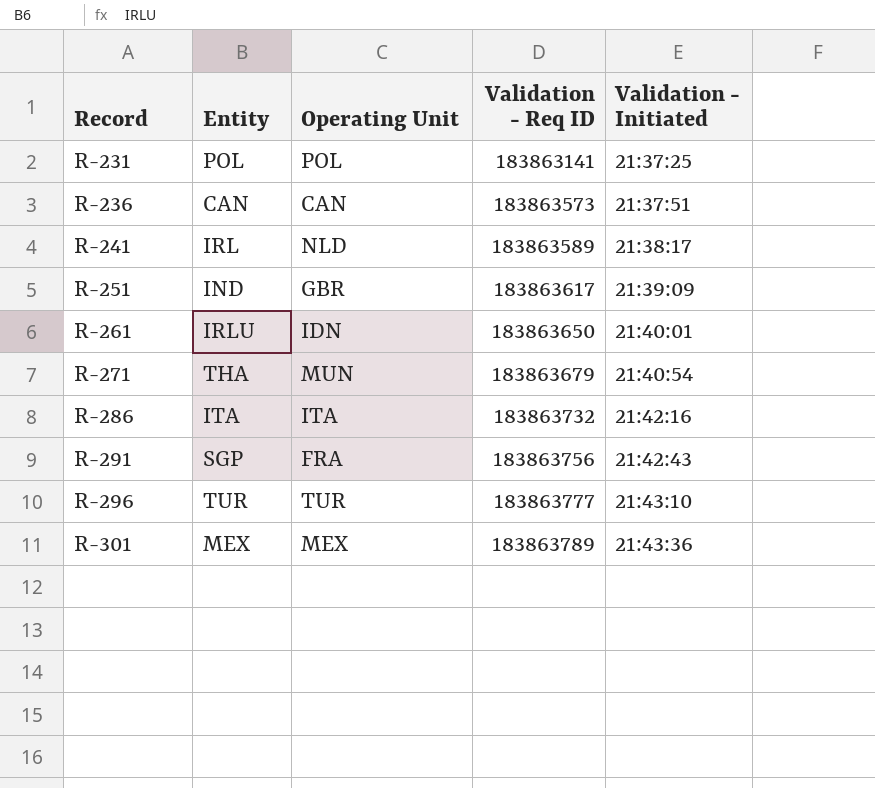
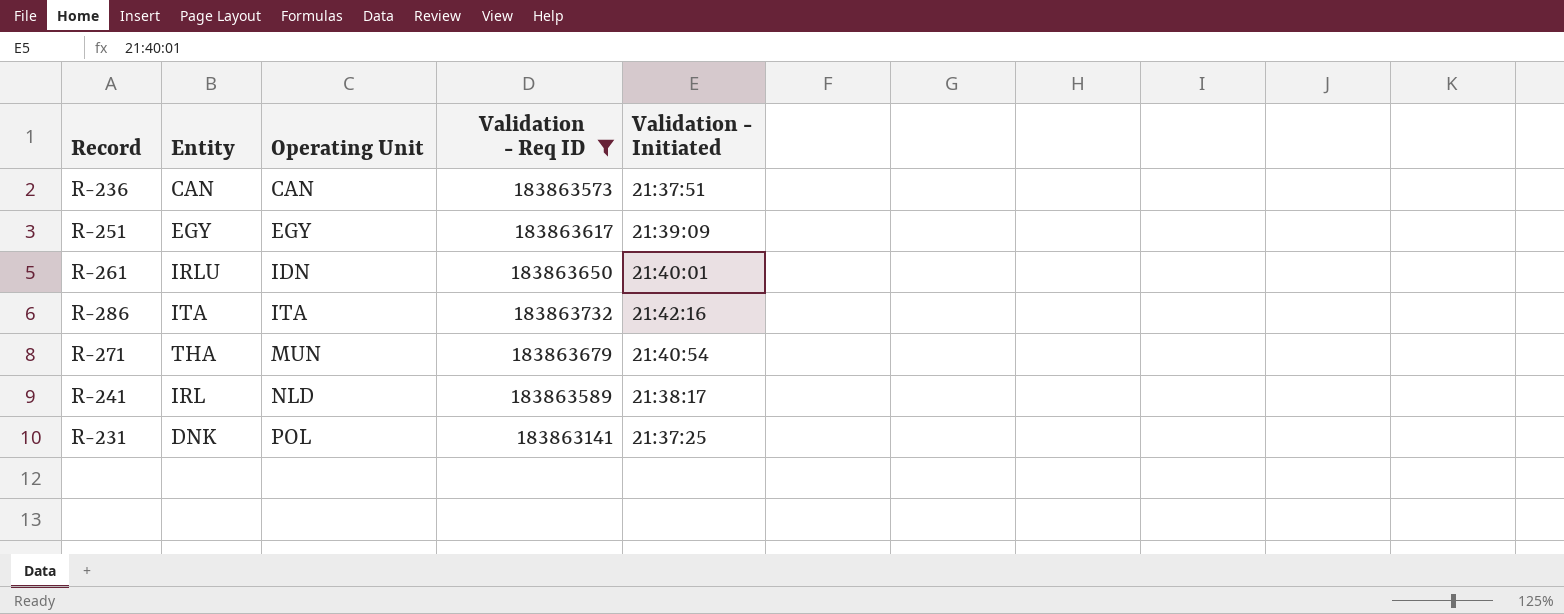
filter: none -> Validation - Req ID <= 183863732
row order: Record ascending -> Operating Unit ascending
R-251 | Entity: IND -> EGY
R-251 | Operating Unit: GBR -> EGY
R-231 | Entity: POL -> DNK

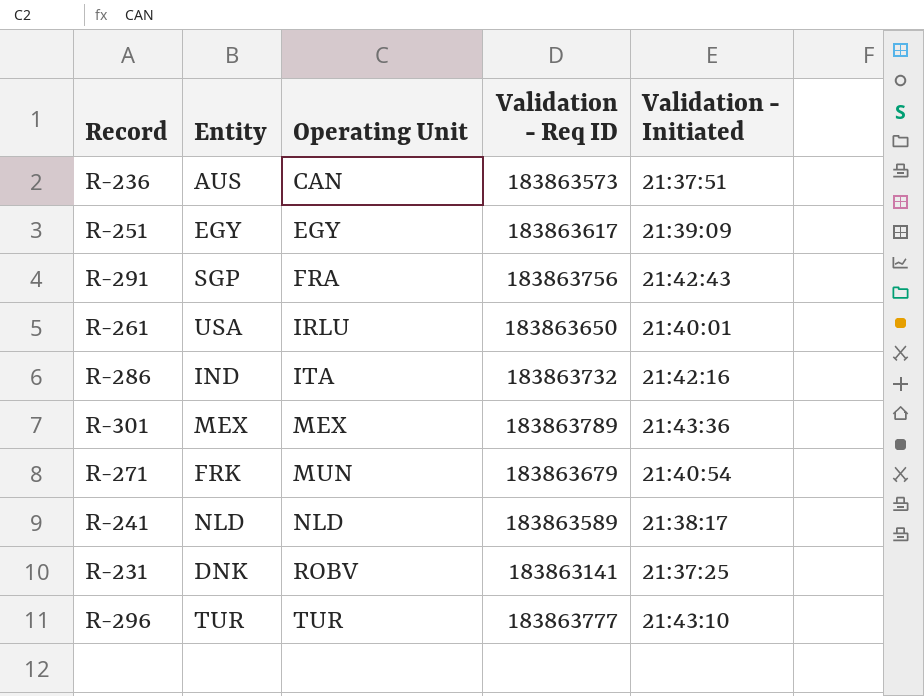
filter: Validation - Req ID <= 183863732 -> none
R-236 | Entity: CAN -> AUS
R-261 | Entity: IRLU -> USA
R-261 | Operating Unit: IDN -> IRLU
R-286 | Entity: ITA -> IND
R-271 | Entity: THA -> FRK
R-241 | Entity: IRL -> NLD
R-231 | Operating Unit: POL -> ROBV

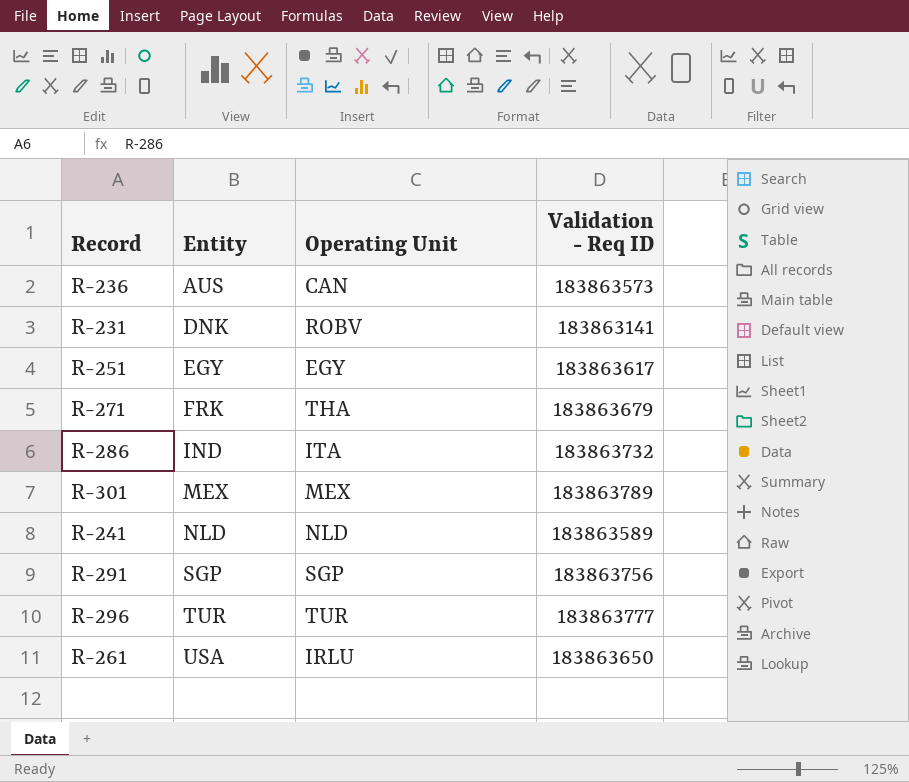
row order: Operating Unit ascending -> Entity ascending
column Validation - Initiated | position: 5 -> none
R-271 | Operating Unit: MUN -> THA
R-291 | Operating Unit: FRA -> SGP

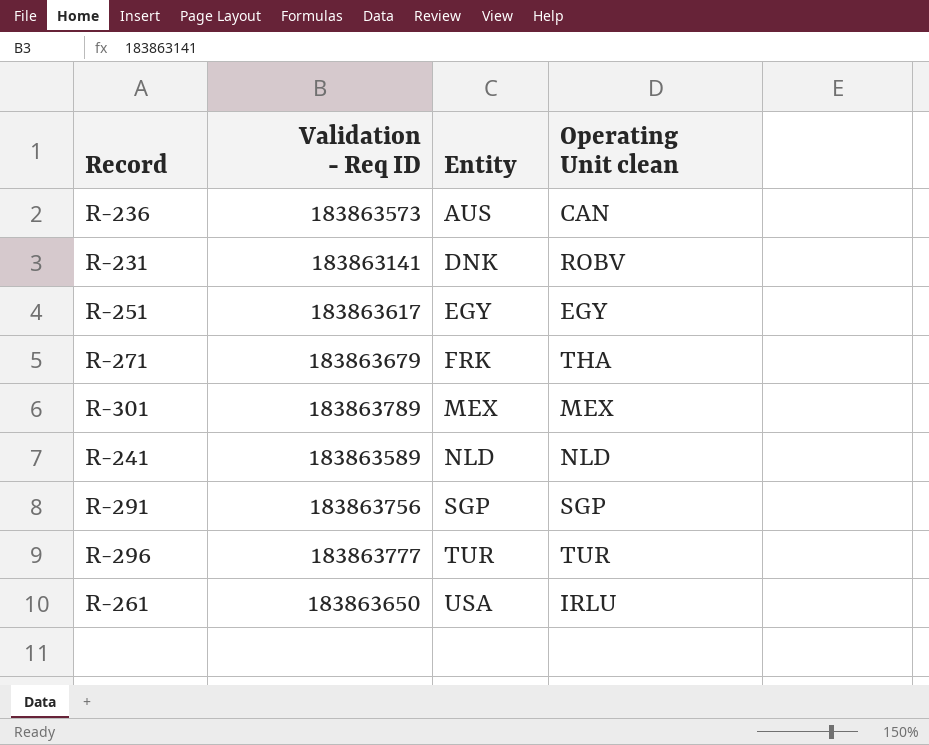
column Validation - Req ID | position: 4 -> 2
column name: Operating Unit -> Operating Unit clean
row R-286: IND | ITA | 183863732 -> none

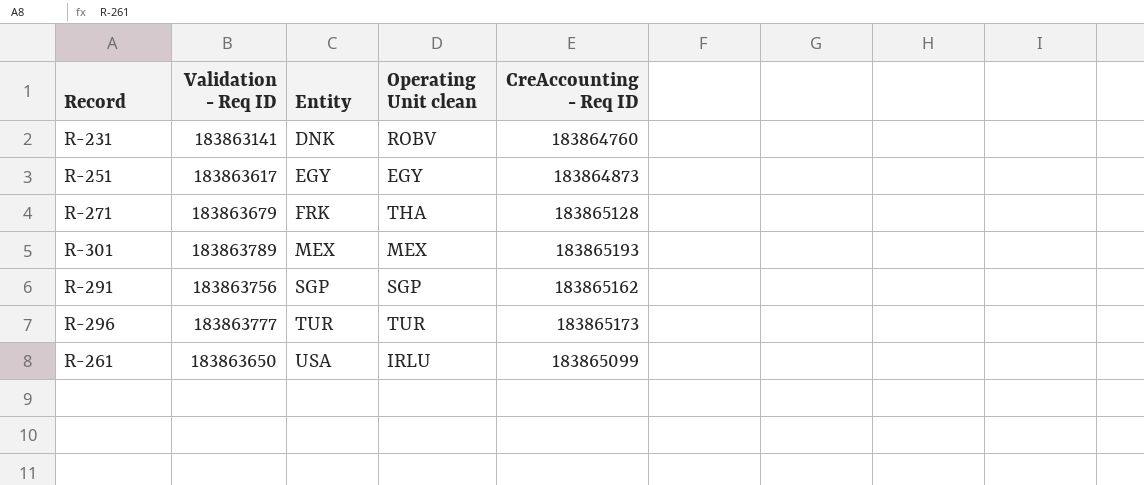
column CreAccounting - Req ID | position: none -> 5
row R-236: 183863573 | AUS | CAN -> none
row R-241: 183863589 | NLD | NLD -> none

